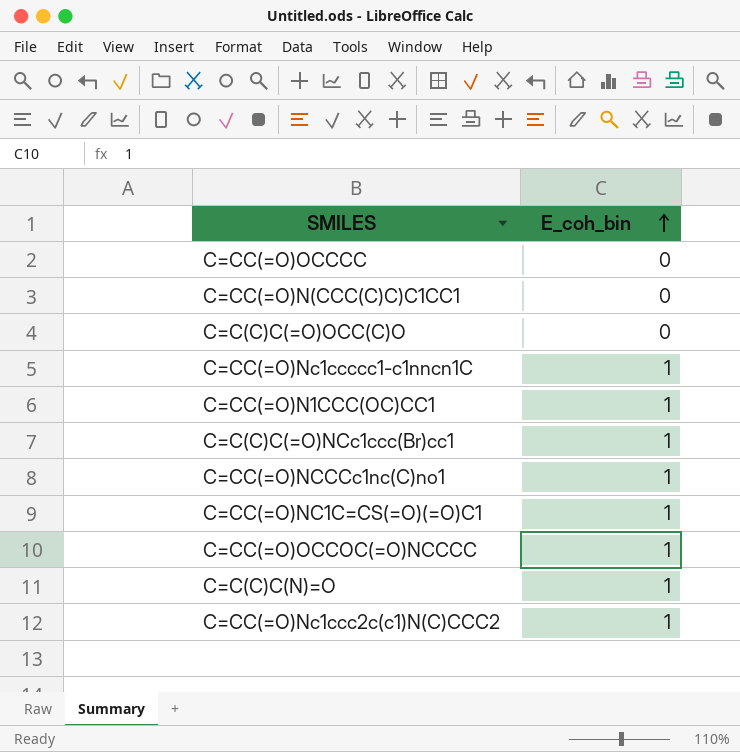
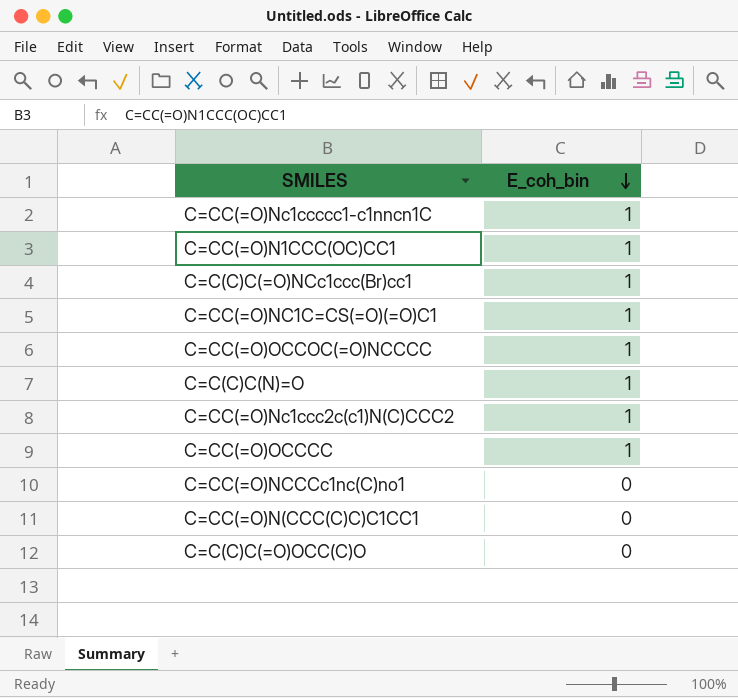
row order: E_coh_bin ascending -> E_coh_bin descending
C=CC(=O)OCCCC | E_coh_bin: 0 -> 1
C=CC(=O)NCCCc1nc(C)no1 | E_coh_bin: 1 -> 0

